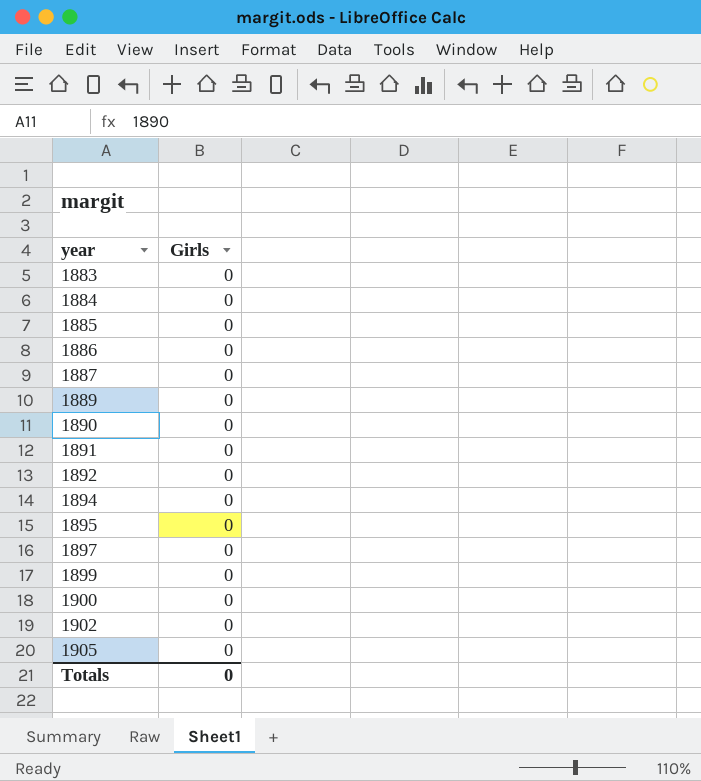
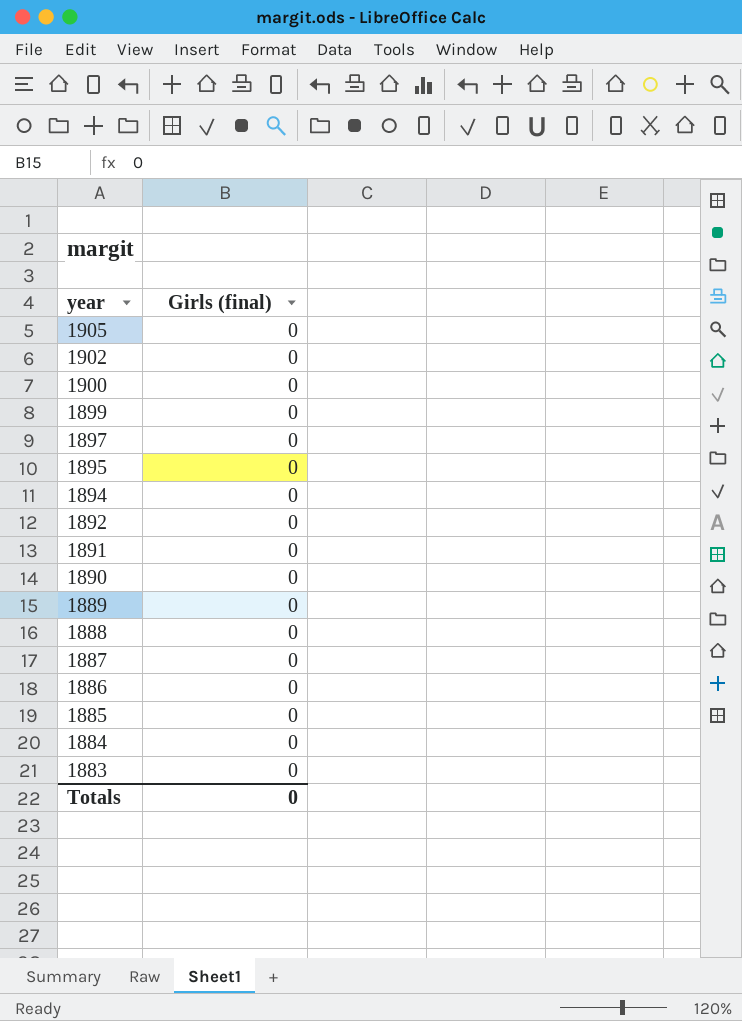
row order: year ascending -> year descending
column name: Girls -> Girls (final)
row 1888: none -> 0

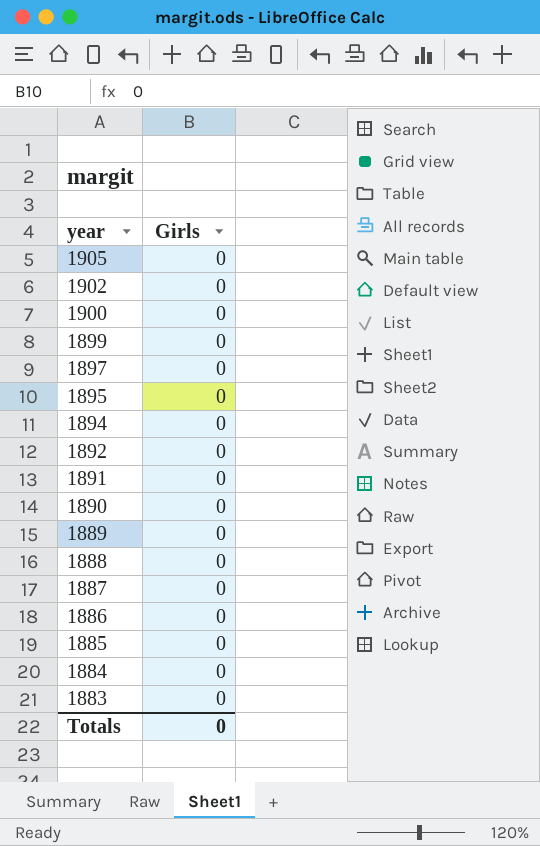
column name: Girls (final) -> Girls

